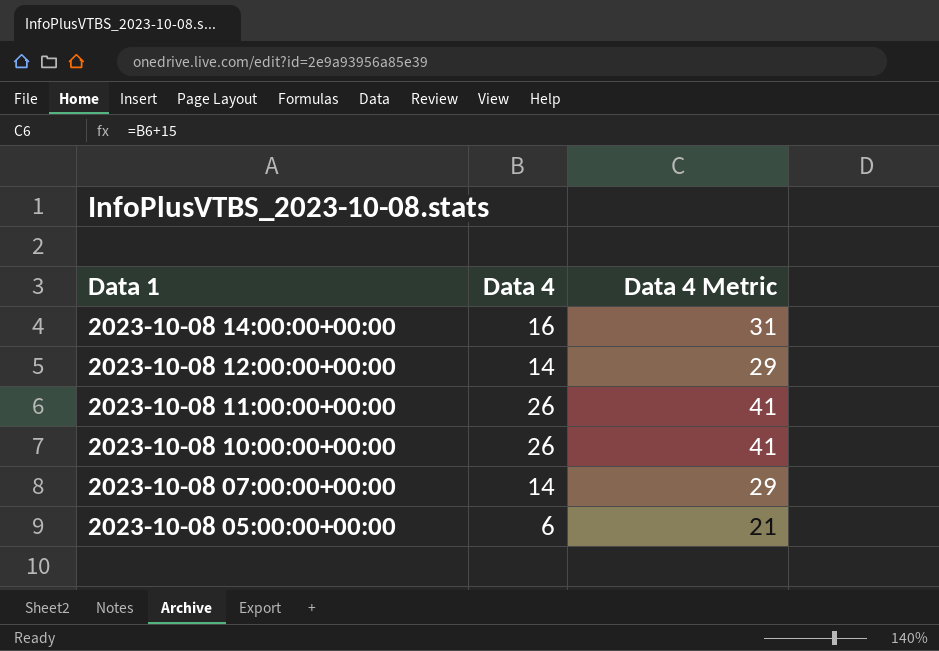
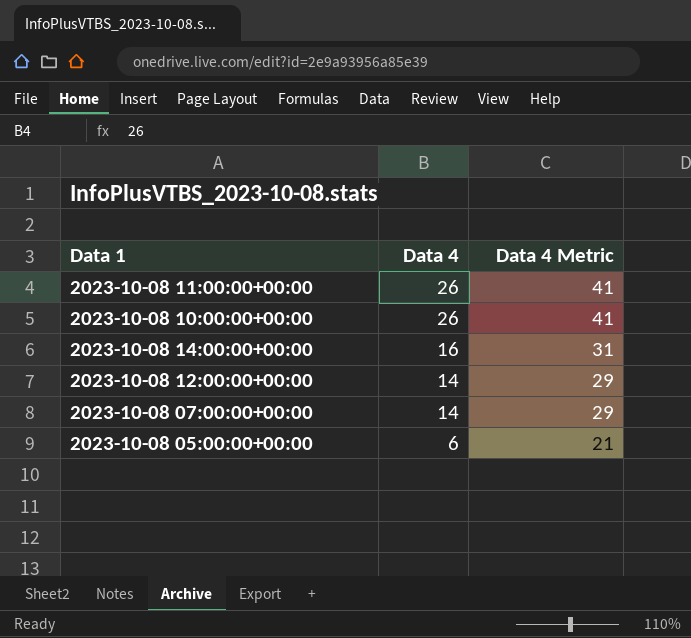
row order: Data 1 descending -> Data 4 descending

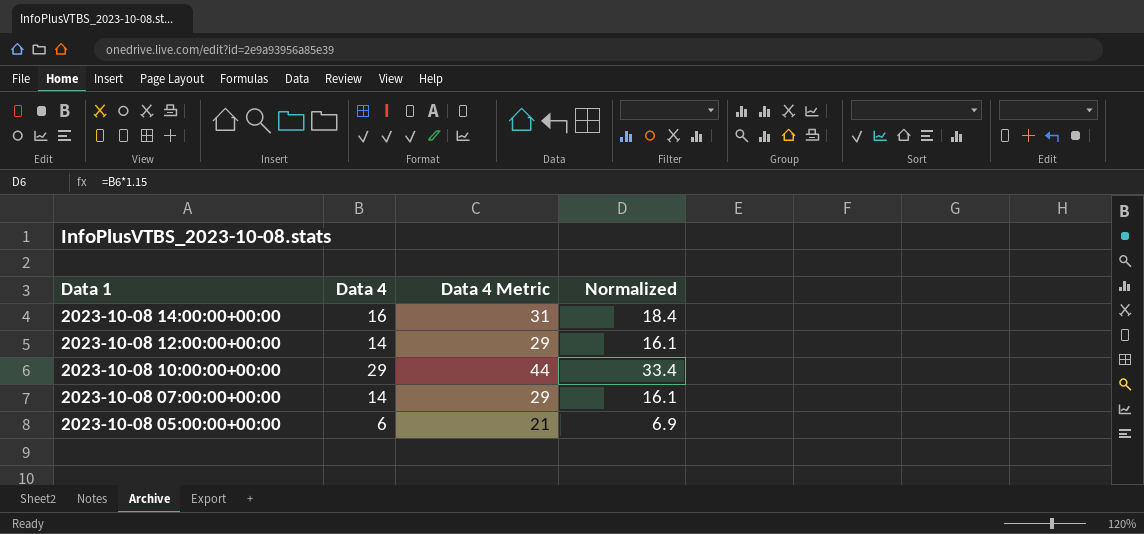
row order: Data 4 descending -> Data 1 descending
column Normalized | formula: none -> [Data 4] * 1.15
row 2023-10-08 11:00:00+00:00: 26 | 41 -> none
2023-10-08 10:00:00+00:00 | Data 4: 26 -> 29
2023-10-08 10:00:00+00:00 | Data 4 Metric: 41 -> 44

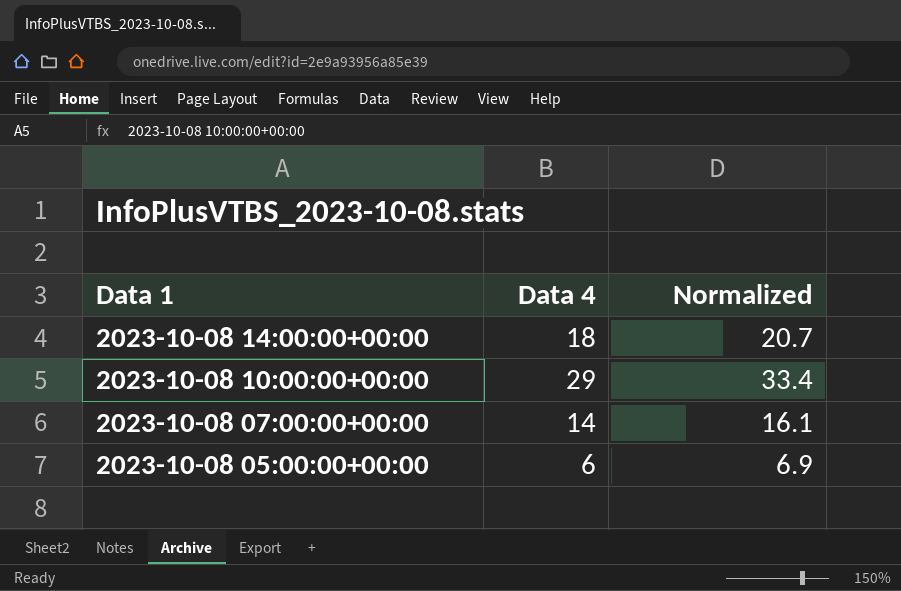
column Data 4 Metric | formula: [Data 4] + 15 -> none
row 2023-10-08 12:00:00+00:00: 14 | 29 | 16.1 -> none
2023-10-08 14:00:00+00:00 | Data 4: 16 -> 18
2023-10-08 14:00:00+00:00 | Normalized: 18.4 -> 20.7

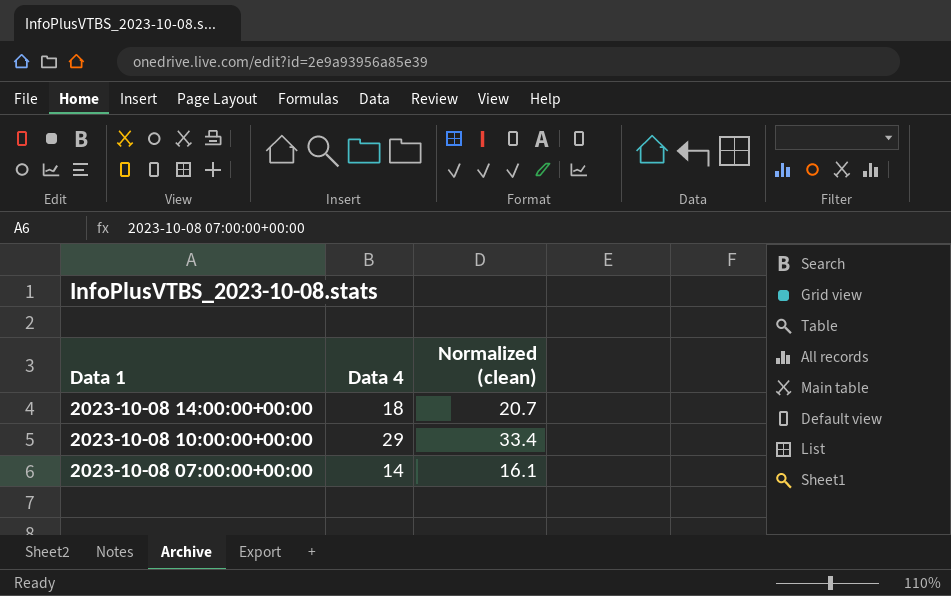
column name: Normalized -> Normalized (clean)
row 2023-10-08 05:00:00+00:00: 6 | 6.9 -> none

